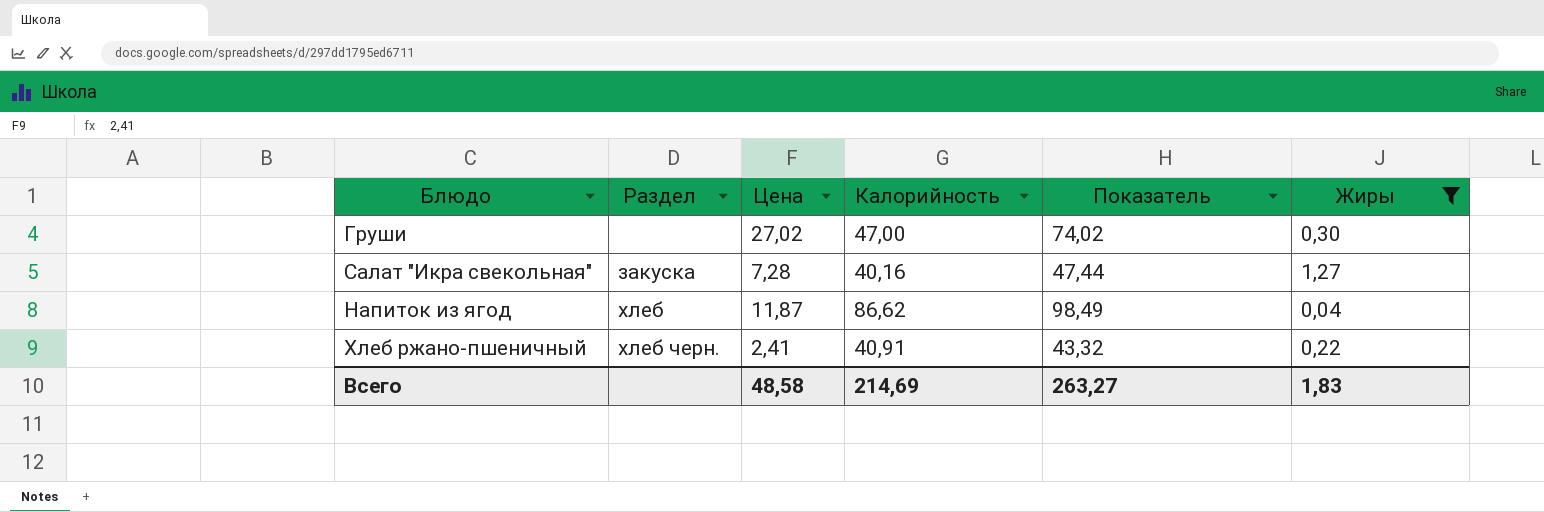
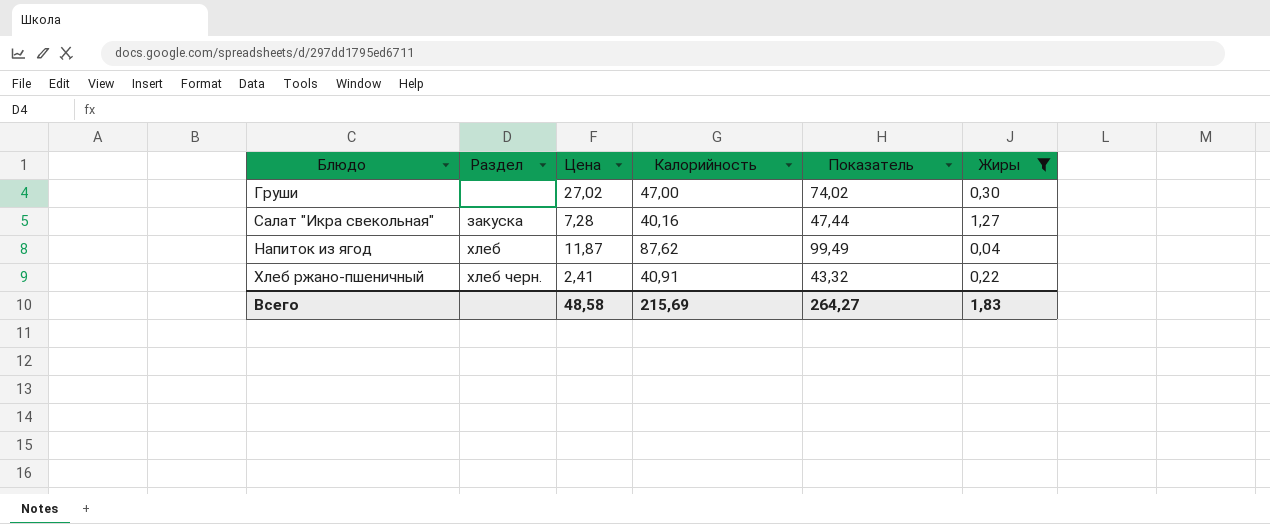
Напиток из ягод | Калорийность: 86,62 -> 87,62
Напиток из ягод | Показатель: 98,49 -> 99,49
Всего | Калорийность: 214,69 -> 215,69
Всего | Показатель: 263,27 -> 264,27

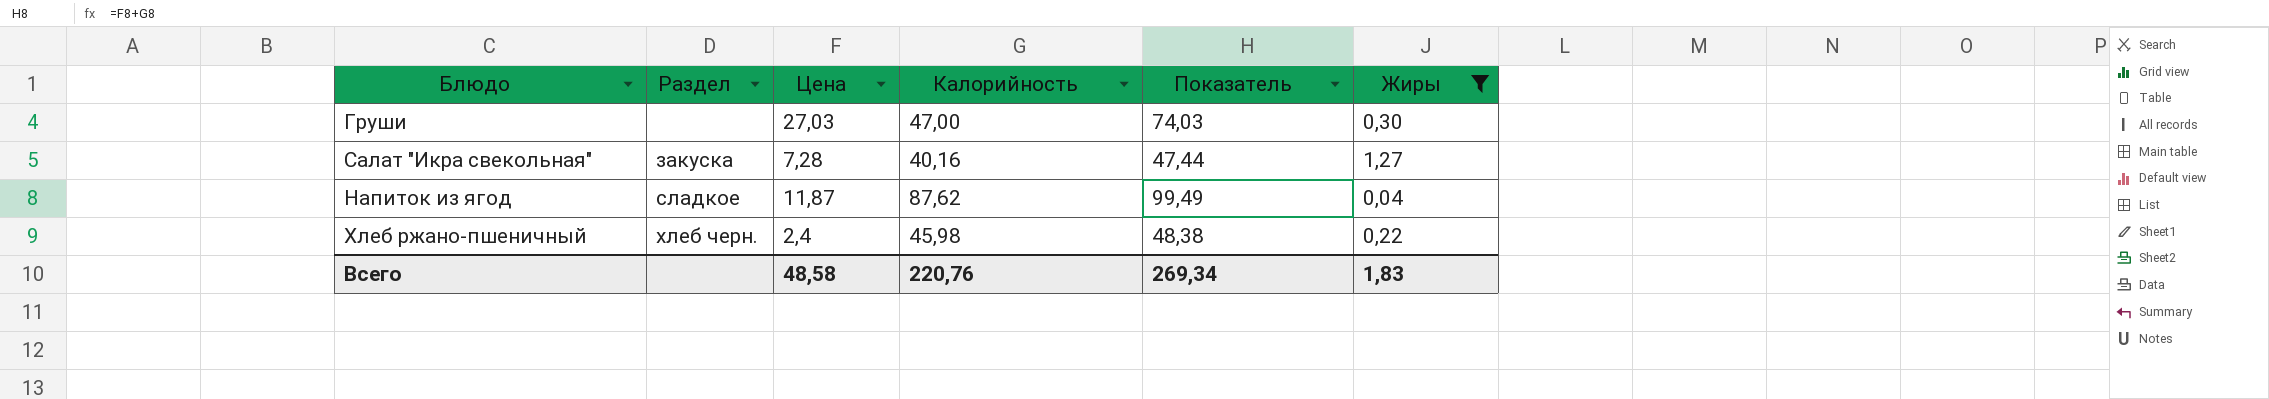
Груши | Цена: 27,02 -> 27,03
Груши | Показатель: 74,02 -> 74,03
Напиток из ягод | Раздел: хлеб -> сладкое
Хлеб ржано-пшеничный | Цена: 2,41 -> 2,4
Хлеб ржано-пшеничный | Калорийность: 40,91 -> 45,98
Хлеб ржано-пшеничный | Показатель: 43,32 -> 48,38
Всего | Калорийность: 215,69 -> 220,76
Всего | Показатель: 264,27 -> 269,34

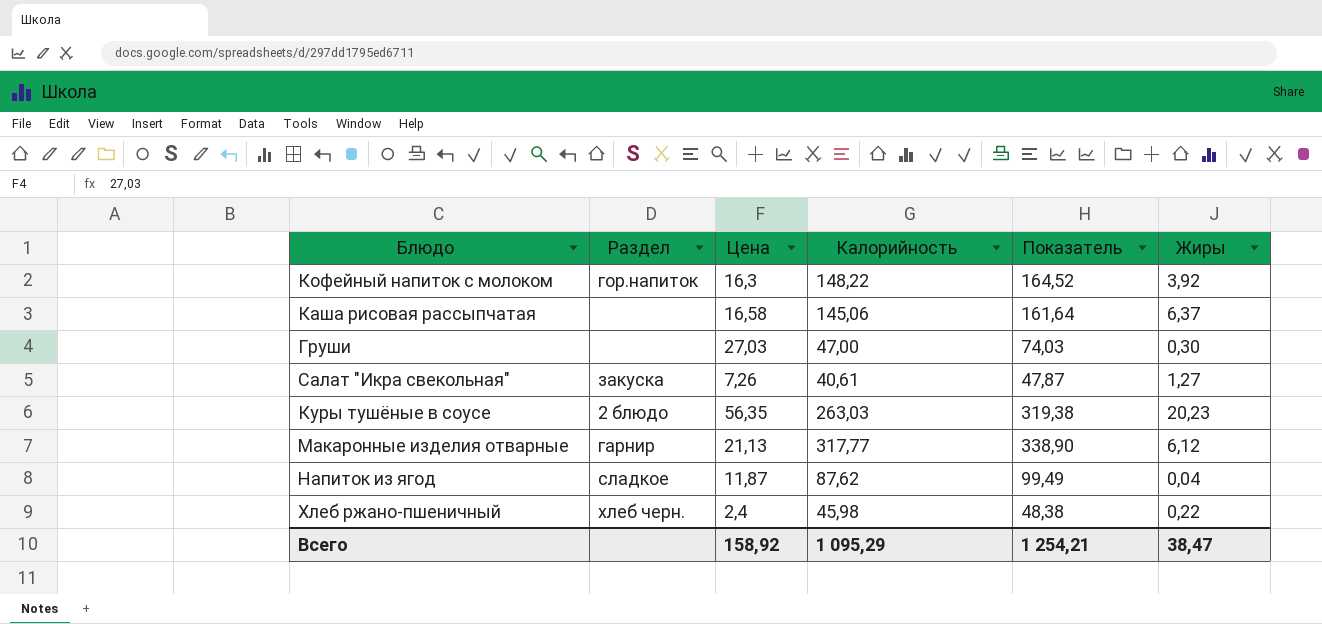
filter: Жиры <= 1,27 -> none
Салат "Икра свекольная" | Цена: 7,28 -> 7,26
Салат "Икра свекольная" | Калорийность: 40,16 -> 40,61
Салат "Икра свекольная" | Показатель: 47,44 -> 47,87
Всего | Цена: 48,58 -> 158,92
Всего | Калорийность: 220,76 -> 1 095,29
Всего | Показатель: 269,34 -> 1 254,21
Всего | Жиры: 1,83 -> 38,47

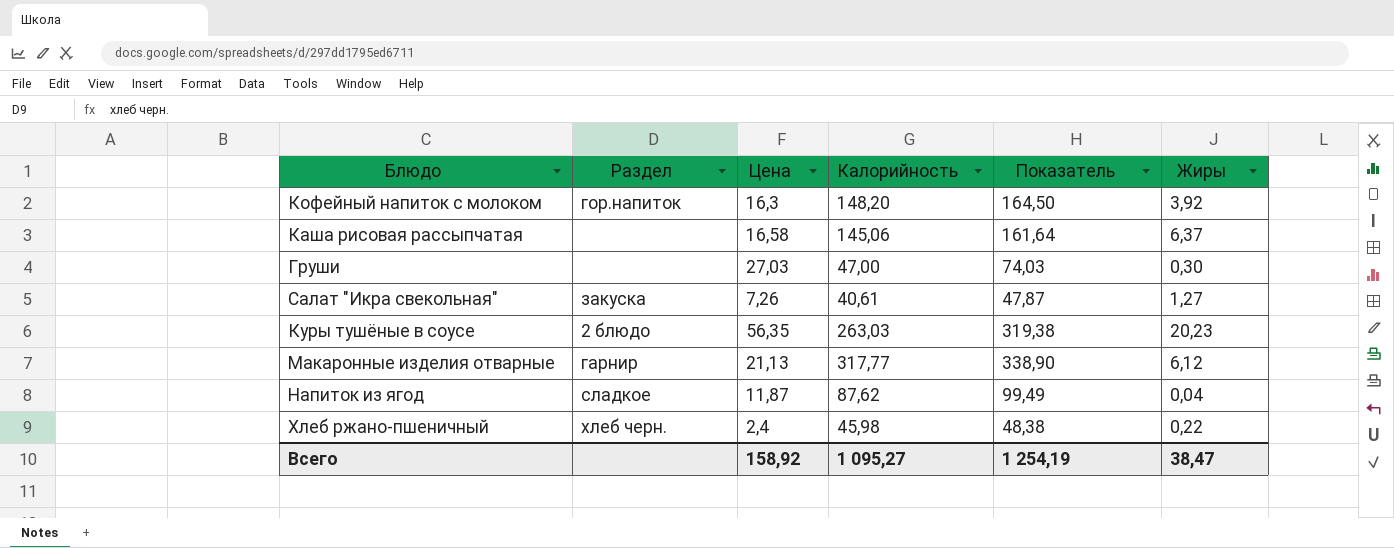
Кофейный напиток с молоком | Калорийность: 148,22 -> 148,20
Кофейный напиток с молоком | Показатель: 164,52 -> 164,50
Всего | Калорийность: 1 095,29 -> 1 095,27
Всего | Показатель: 1 254,21 -> 1 254,19

